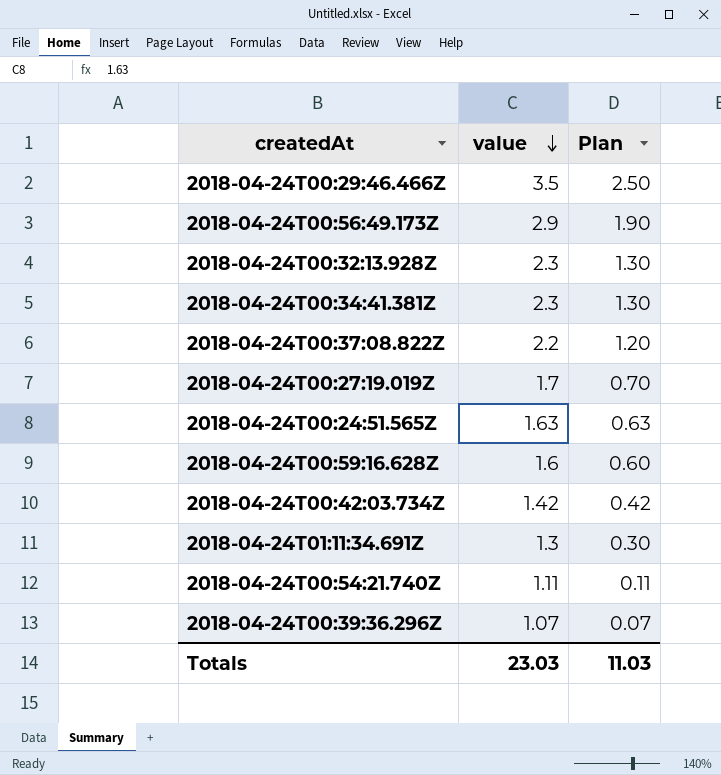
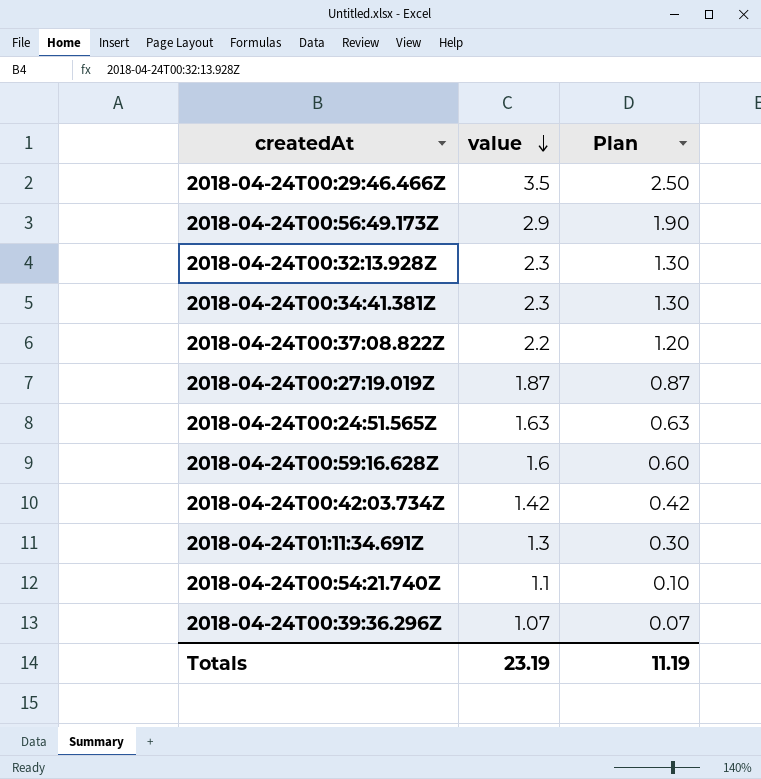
2018-04-24T00:27:19.019Z | value: 1.7 -> 1.87
2018-04-24T00:27:19.019Z | Plan: 0.70 -> 0.87
2018-04-24T00:54:21.740Z | value: 1.11 -> 1.1
2018-04-24T00:54:21.740Z | Plan: 0.11 -> 0.10
Totals | value: 23.03 -> 23.19
Totals | Plan: 11.03 -> 11.19

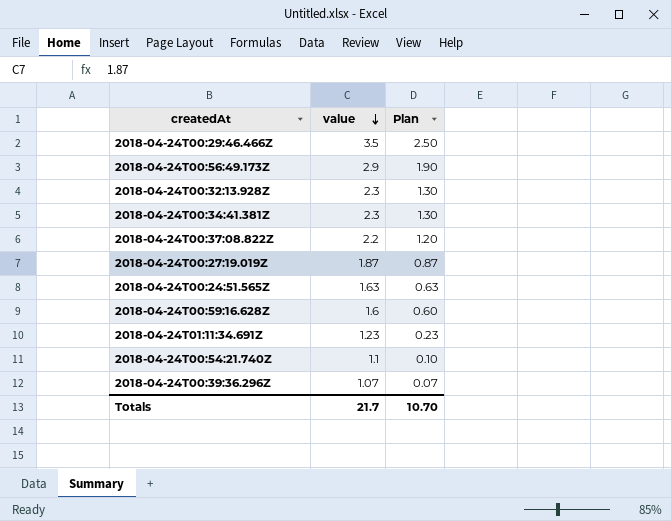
row 2018-04-24T00:42:03.734Z: 1.42 | 0.42 -> none
2018-04-24T01:11:34.691Z | value: 1.3 -> 1.23
2018-04-24T01:11:34.691Z | Plan: 0.30 -> 0.23
Totals | value: 23.19 -> 21.7
Totals | Plan: 11.19 -> 10.70

